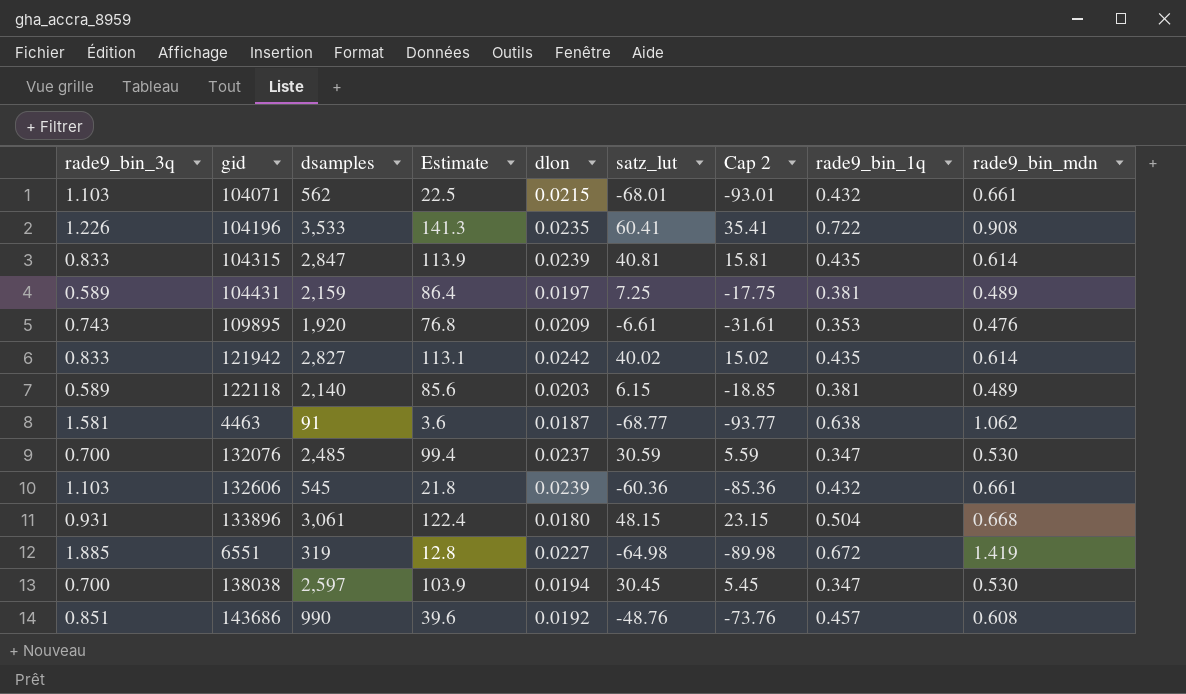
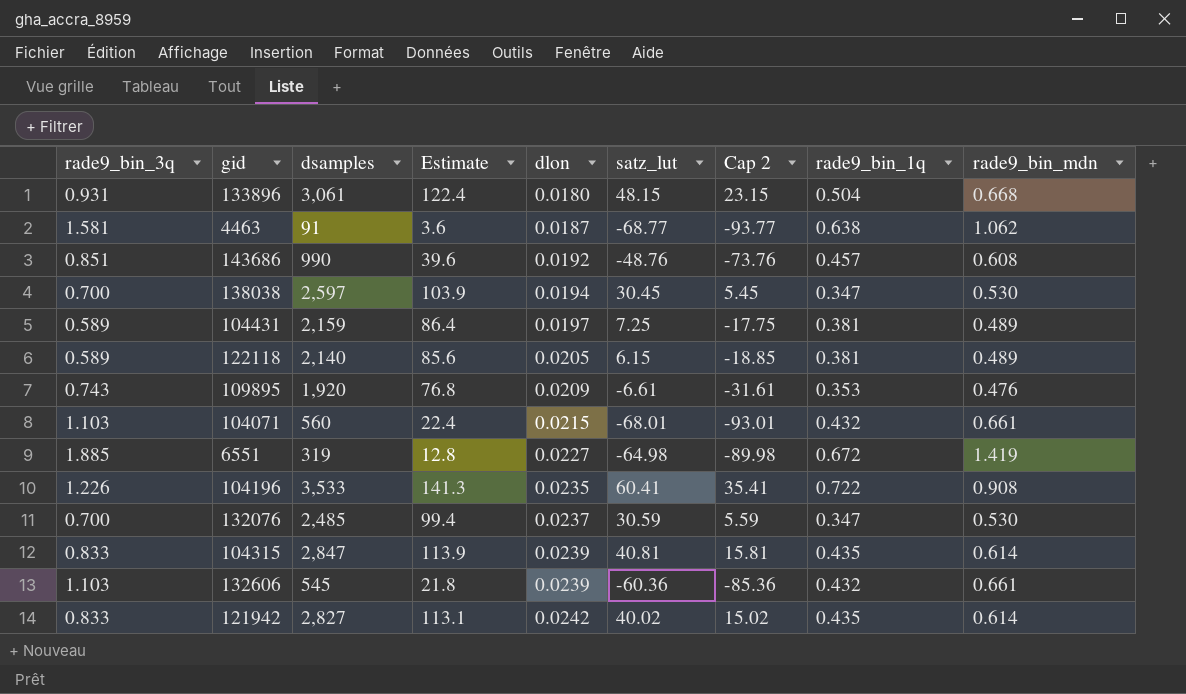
row order: none -> dlon ascending
122118 | dlon: 0.0203 -> 0.0205
104071 | dsamples: 562 -> 560
104071 | Estimate: 22.5 -> 22.4

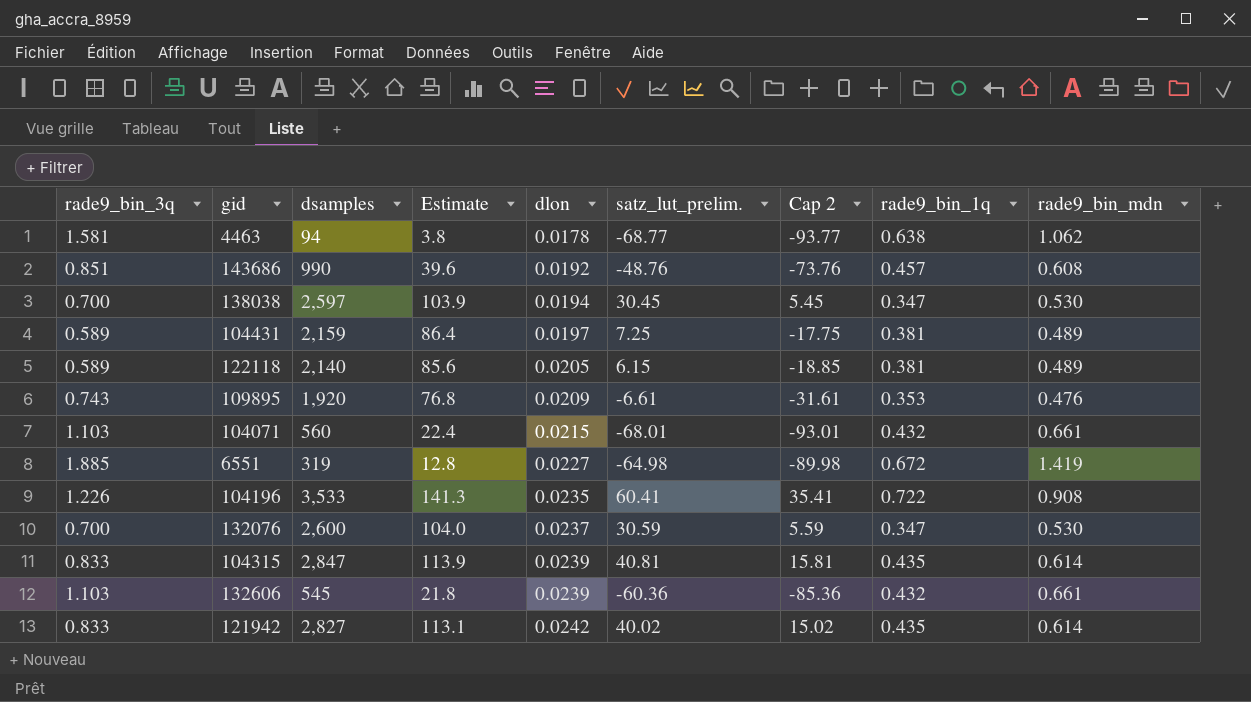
column name: satz_lut -> satz_lut_prelim.
row 133896: 0.931 | 3,061 | 122.4 | 0.0180 | 48.15 | 23.15 | 0.504 | 0.668 -> none
4463 | dsamples: 91 -> 94
4463 | Estimate: 3.6 -> 3.8
4463 | dlon: 0.0187 -> 0.0178
132076 | dsamples: 2,485 -> 2,600
132076 | Estimate: 99.4 -> 104.0

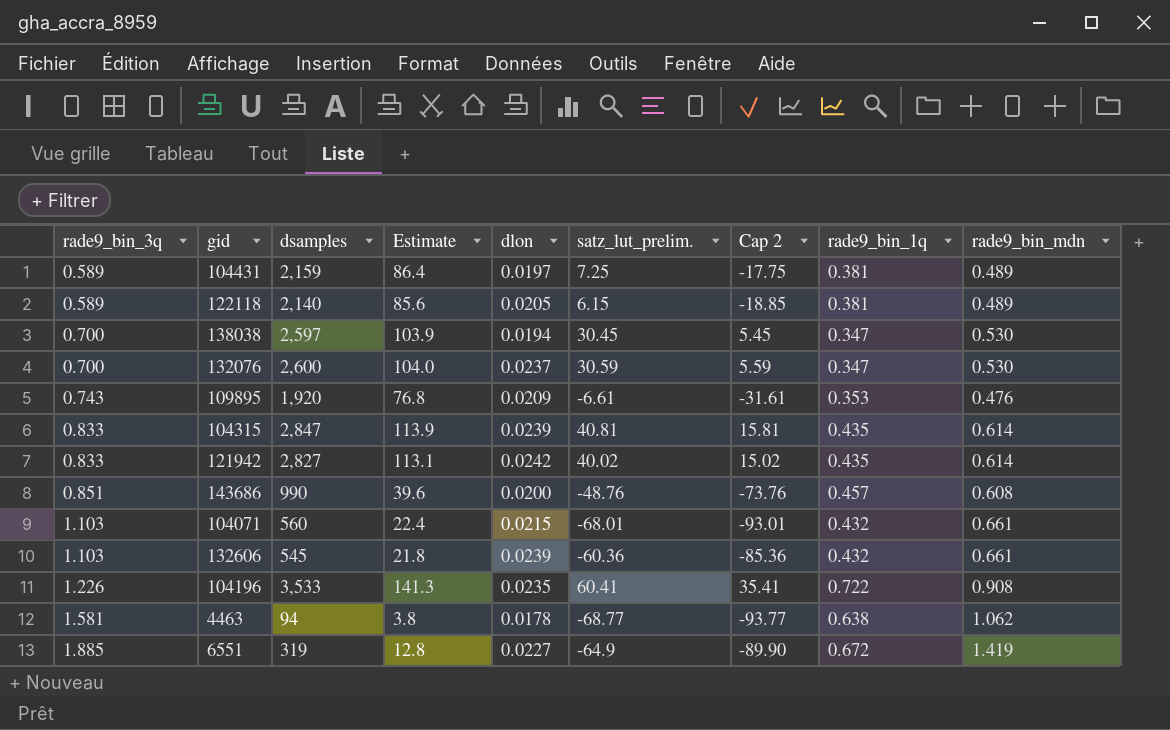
row order: dlon ascending -> rade9_bin_3q ascending
143686 | dlon: 0.0192 -> 0.0200
6551 | satz_lut_prelim.: -64.98 -> -64.9
6551 | Cap 2: -89.98 -> -89.90

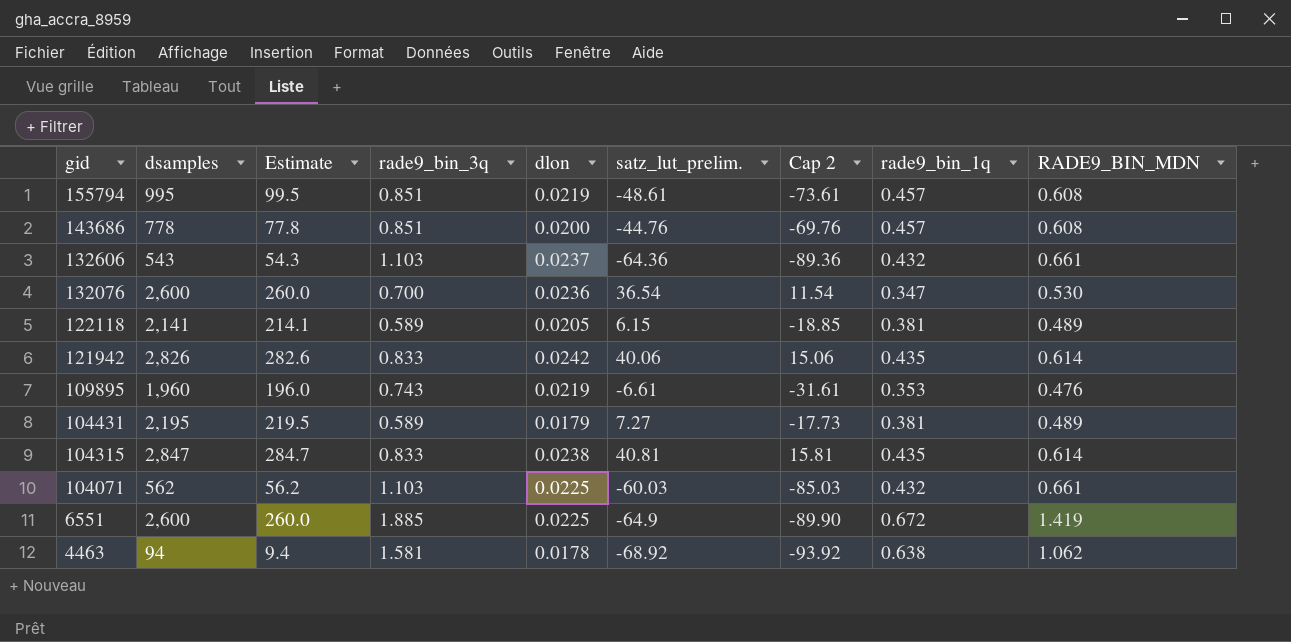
row order: rade9_bin_3q ascending -> gid descending
column Estimate | formula: [dsamples] * 0.04 -> [dsamples] * 0.1
column rade9_bin_3q | position: 1 -> 4
column name: rade9_bin_mdn -> RADE9_BIN_MDN
row 138038: 0.700 | 2,597 | 103.9 | 0.0194 | 30.45 | 5.45 | 0.347 | 0.530 -> none
row 104196: 1.226 | 3,533 | 141.3 | 0.0235 | 60.41 | 35.41 | 0.722 | 0.908 -> none
row 155794: none -> 995 | 99.5 | 0.851 | 0.0219 | -48.61 | -73.61 | 0.457 | 0.608
143686 | dsamples: 990 -> 778
143686 | satz_lut_prelim.: -48.76 -> -44.76
143686 | Cap 2: -73.76 -> -69.76
132606 | dsamples: 545 -> 543
132606 | dlon: 0.0239 -> 0.0237
132606 | satz_lut_prelim.: -60.36 -> -64.36
132606 | Cap 2: -85.36 -> -89.36
132076 | dlon: 0.0237 -> 0.0236
132076 | satz_lut_prelim.: 30.59 -> 36.54
132076 | Cap 2: 5.59 -> 11.54
122118 | dsamples: 2,140 -> 2,141
121942 | dsamples: 2,827 -> 2,826
121942 | satz_lut_prelim.: 40.02 -> 40.06
121942 | Cap 2: 15.02 -> 15.06
109895 | dsamples: 1,920 -> 1,960
109895 | dlon: 0.0209 -> 0.0219
104431 | dsamples: 2,159 -> 2,195
104431 | dlon: 0.0197 -> 0.0179
104431 | satz_lut_prelim.: 7.25 -> 7.27
104431 | Cap 2: -17.75 -> -17.73
104315 | dlon: 0.0239 -> 0.0238
104071 | dsamples: 560 -> 562
104071 | dlon: 0.0215 -> 0.0225
104071 | satz_lut_prelim.: -68.01 -> -60.03
104071 | Cap 2: -93.01 -> -85.03
6551 | dsamples: 319 -> 2,600
6551 | dlon: 0.0227 -> 0.0225
4463 | satz_lut_prelim.: -68.77 -> -68.92
4463 | Cap 2: -93.77 -> -93.92

